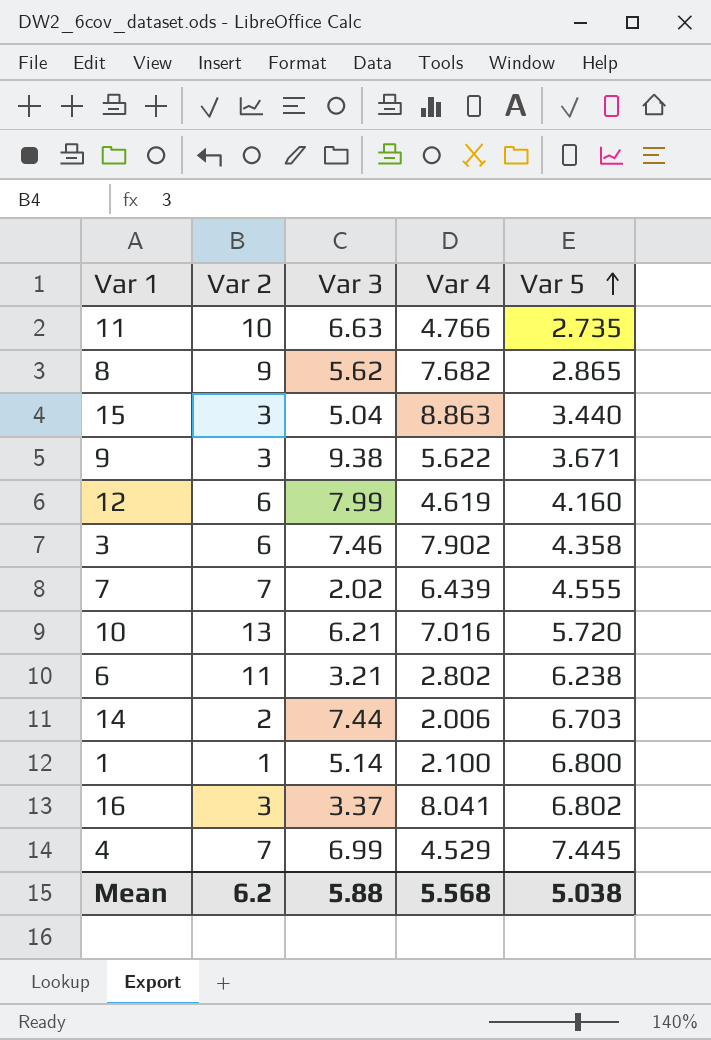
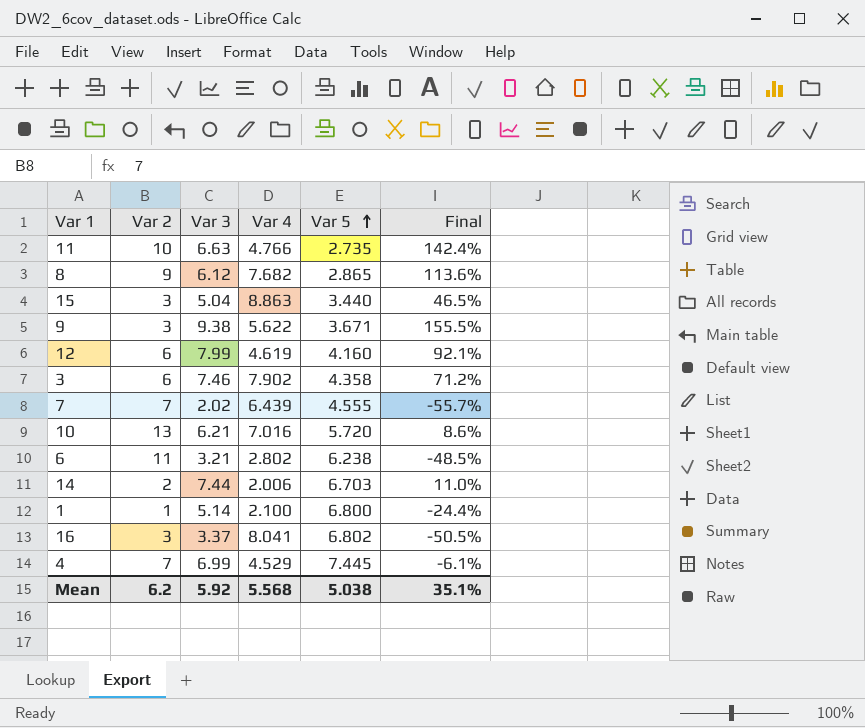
column Final | formula: none -> ([Var 3] - [Var 5]) / [Var 5]
8 | Var 3: 5.62 -> 6.12
Mean | Var 3: 5.88 -> 5.92

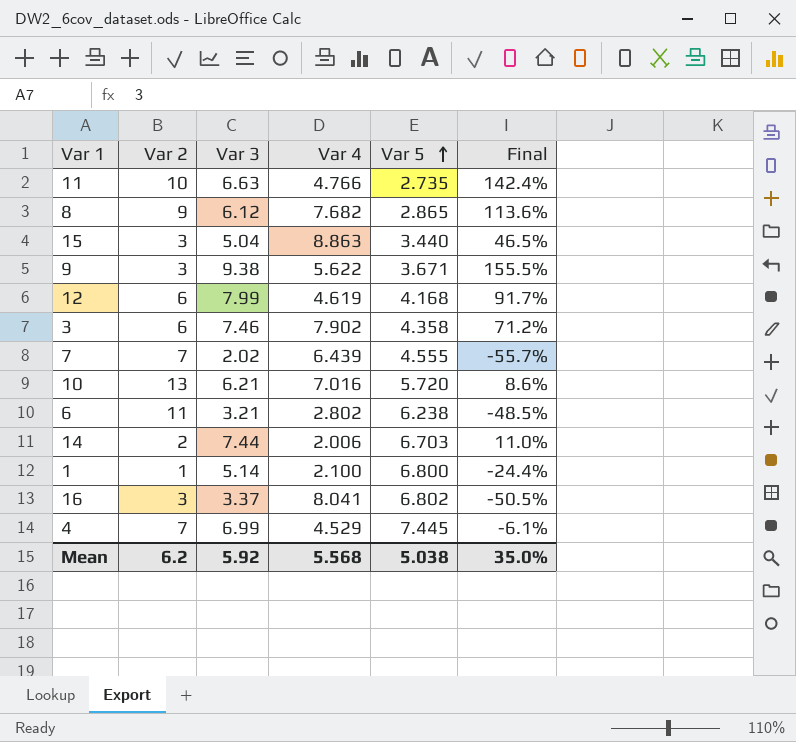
12 | Var 5: 4.160 -> 4.168
12 | Final: 92.1% -> 91.7%
Mean | Final: 35.1% -> 35.0%

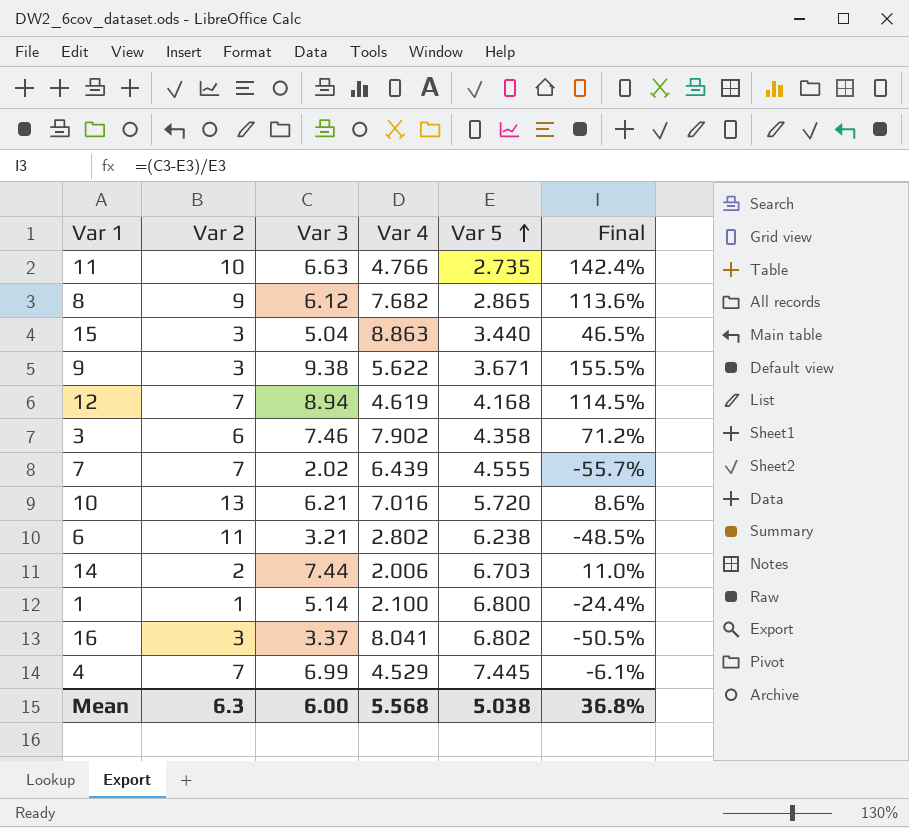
12 | Var 2: 6 -> 7
12 | Var 3: 7.99 -> 8.94
12 | Final: 91.7% -> 114.5%
Mean | Var 2: 6.2 -> 6.3
Mean | Var 3: 5.92 -> 6.00
Mean | Final: 35.0% -> 36.8%

